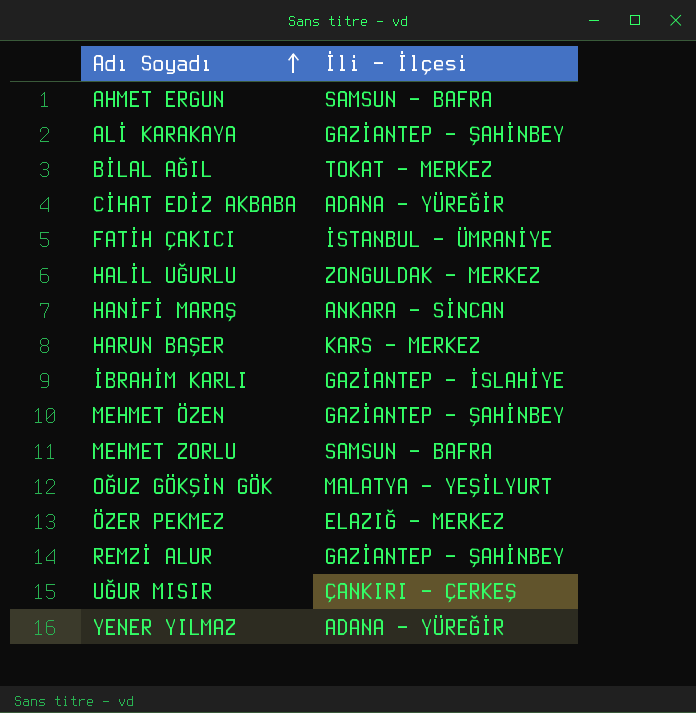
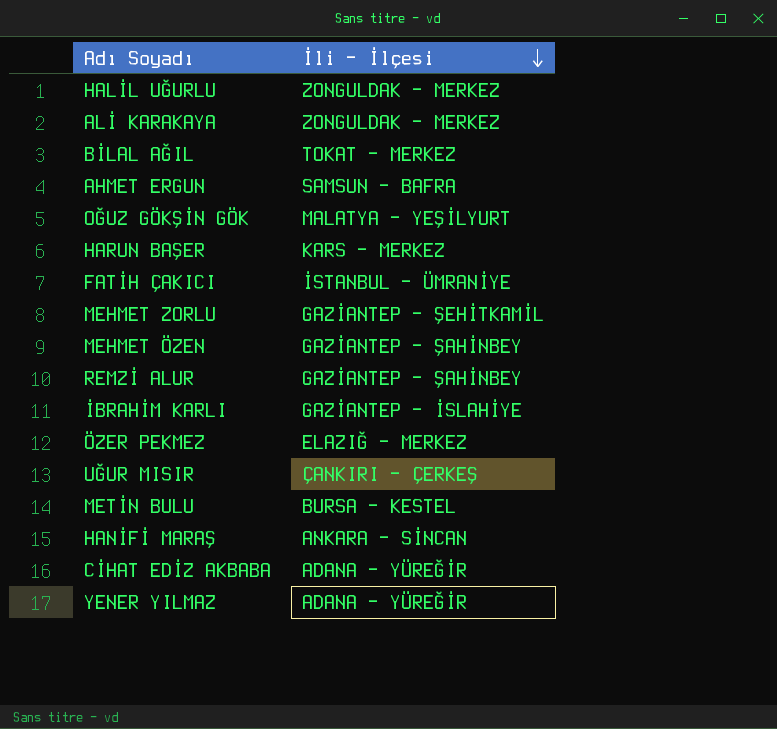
row order: Adı Soyadı ascending -> İli - İlçesi descending
ALİ KARAKAYA | İli - İlçesi: GAZİANTEP - ŞAHİNBEY -> ZONGULDAK - MERKEZ
MEHMET ZORLU | İli - İlçesi: SAMSUN - BAFRA -> GAZİANTEP - ŞEHİTKAMİL
row METİN BULU: none -> BURSA - KESTEL

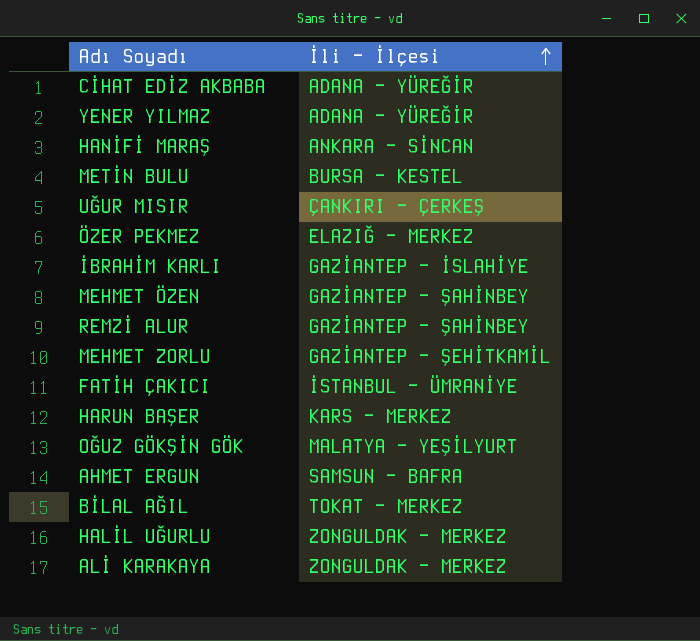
row order: İli - İlçesi descending -> İli - İlçesi ascending

